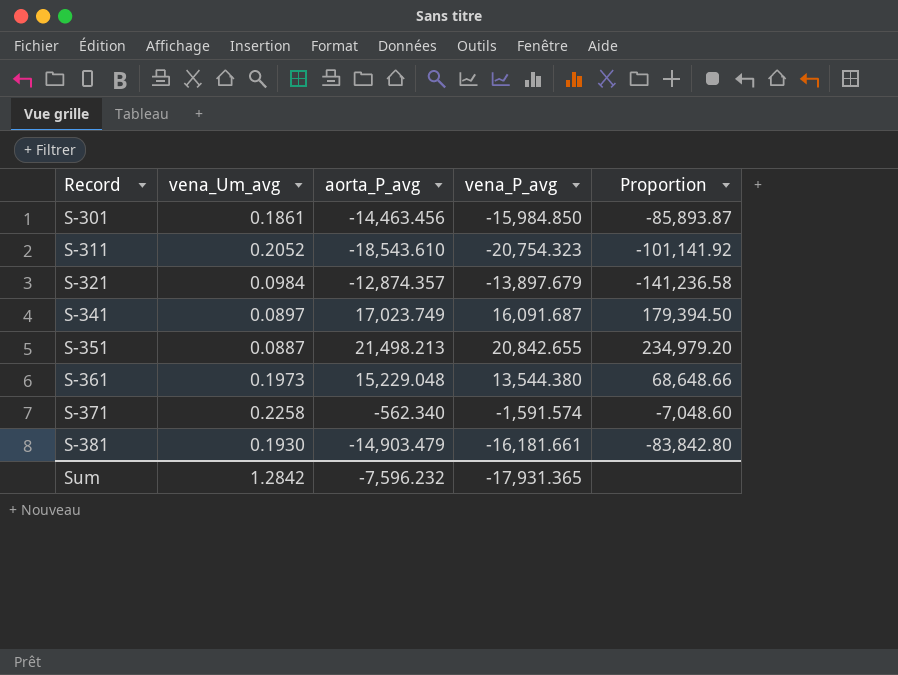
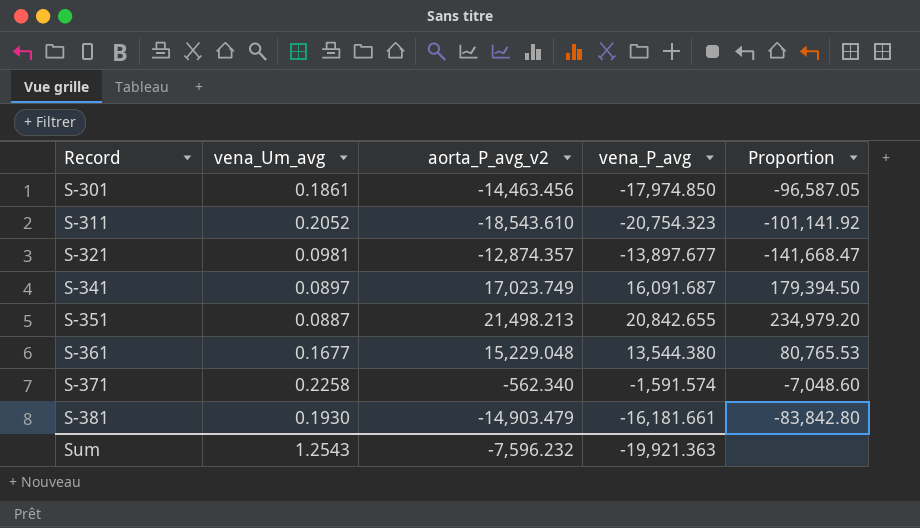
column name: aorta_P_avg -> aorta_P_avg_v2
S-301 | vena_P_avg: -15,984.850 -> -17,974.850
S-301 | Proportion: -85,893.87 -> -96,587.05
S-321 | vena_Um_avg: 0.0984 -> 0.0981
S-321 | vena_P_avg: -13,897.679 -> -13,897.677
S-321 | Proportion: -141,236.58 -> -141,668.47
S-361 | vena_Um_avg: 0.1973 -> 0.1677
S-361 | Proportion: 68,648.66 -> 80,765.53
Sum | vena_Um_avg: 1.2842 -> 1.2543
Sum | vena_P_avg: -17,931.365 -> -19,921.363

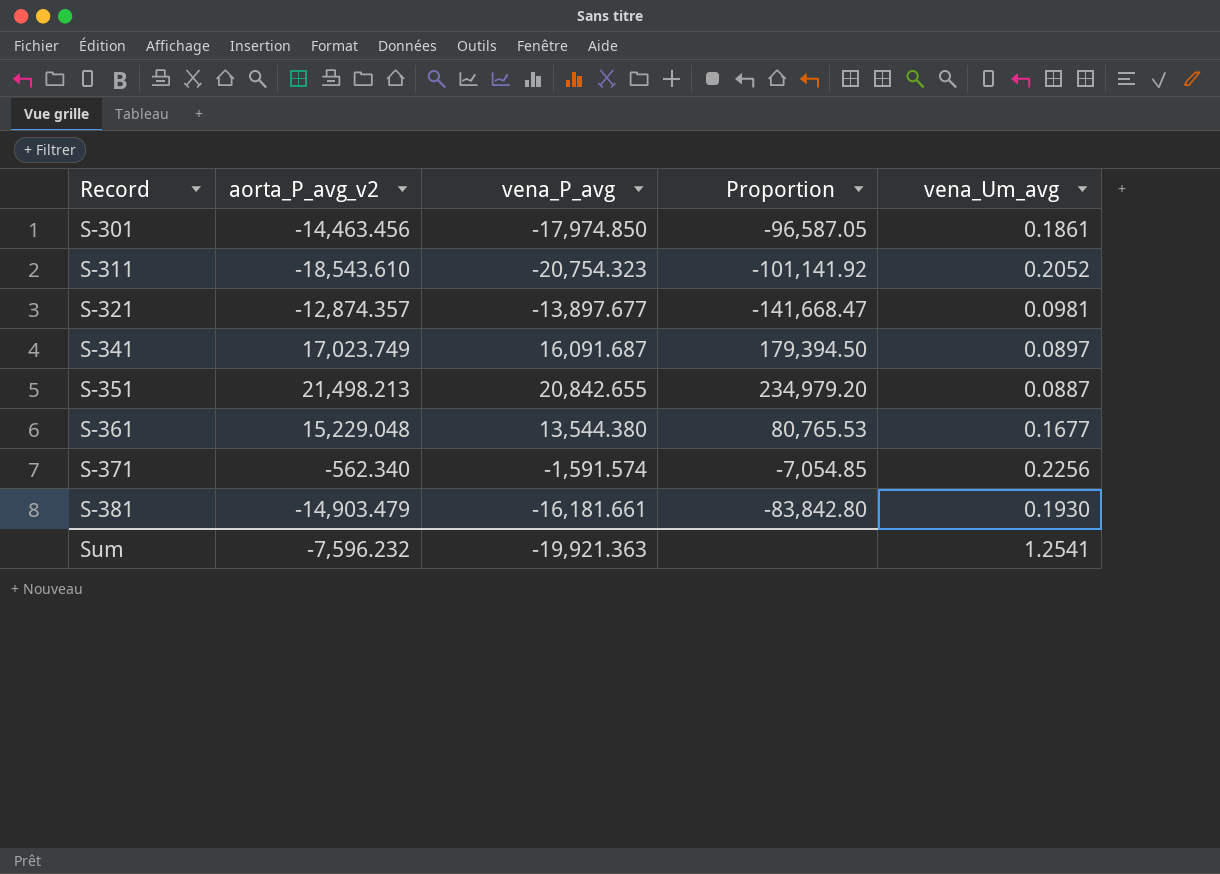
column vena_Um_avg | position: 2 -> 5
S-371 | Proportion: -7,048.60 -> -7,054.85
S-371 | vena_Um_avg: 0.2258 -> 0.2256
Sum | vena_Um_avg: 1.2543 -> 1.2541

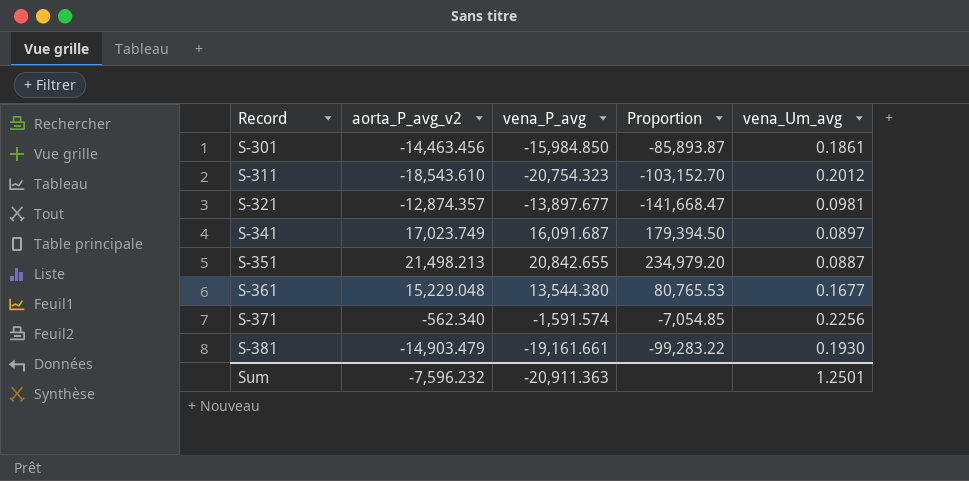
S-301 | vena_P_avg: -17,974.850 -> -15,984.850
S-301 | Proportion: -96,587.05 -> -85,893.87
S-311 | Proportion: -101,141.92 -> -103,152.70
S-311 | vena_Um_avg: 0.2052 -> 0.2012
S-381 | vena_P_avg: -16,181.661 -> -19,161.661
S-381 | Proportion: -83,842.80 -> -99,283.22
Sum | vena_P_avg: -19,921.363 -> -20,911.363
Sum | vena_Um_avg: 1.2541 -> 1.2501

